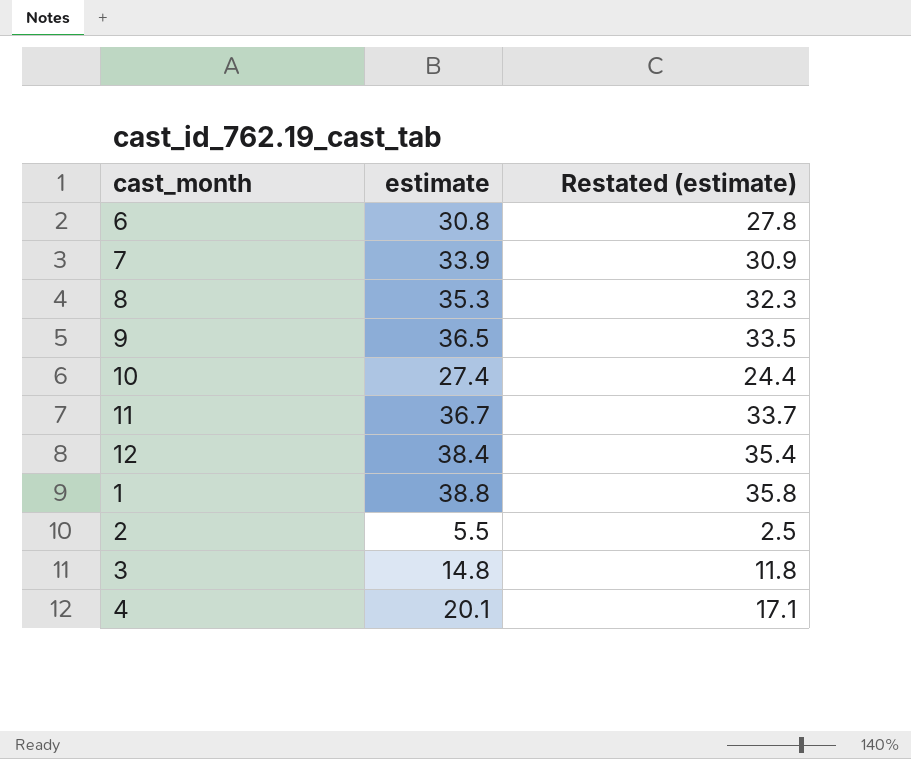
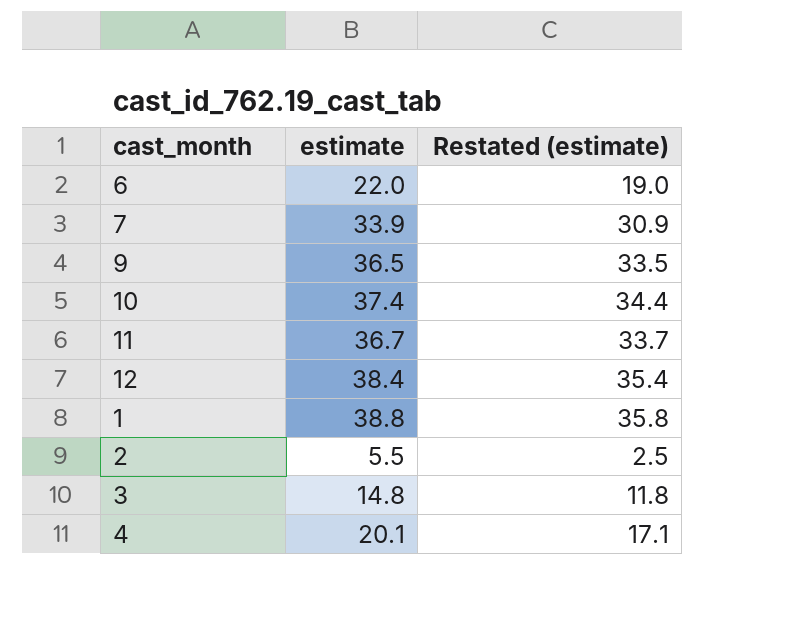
row 8: 35.3 | 32.3 -> none
6 | estimate: 30.8 -> 22.0
6 | Restated (estimate): 27.8 -> 19.0
10 | estimate: 27.4 -> 37.4
10 | Restated (estimate): 24.4 -> 34.4

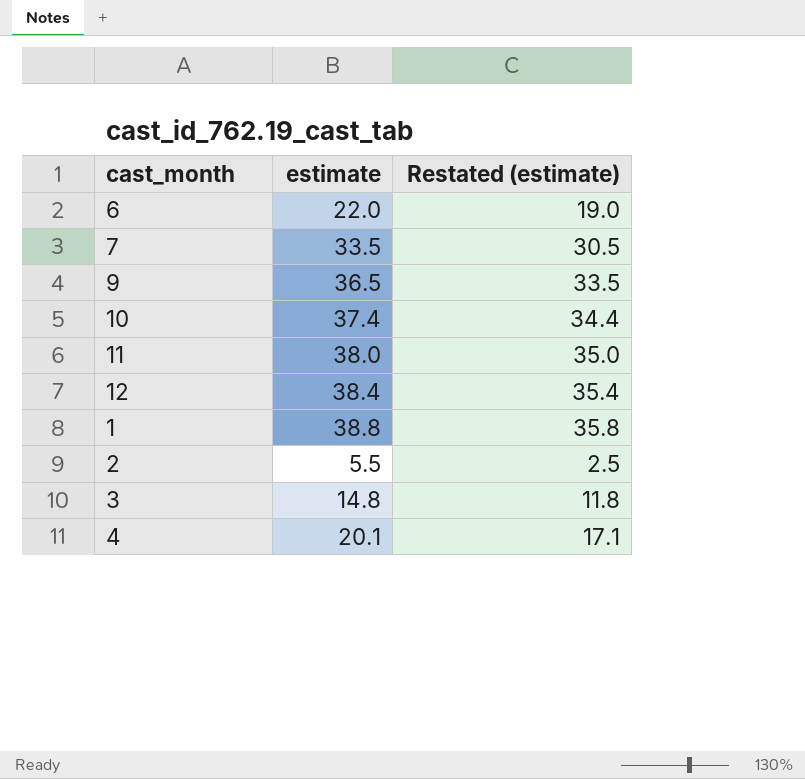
7 | estimate: 33.9 -> 33.5
7 | Restated (estimate): 30.9 -> 30.5
11 | estimate: 36.7 -> 38.0
11 | Restated (estimate): 33.7 -> 35.0

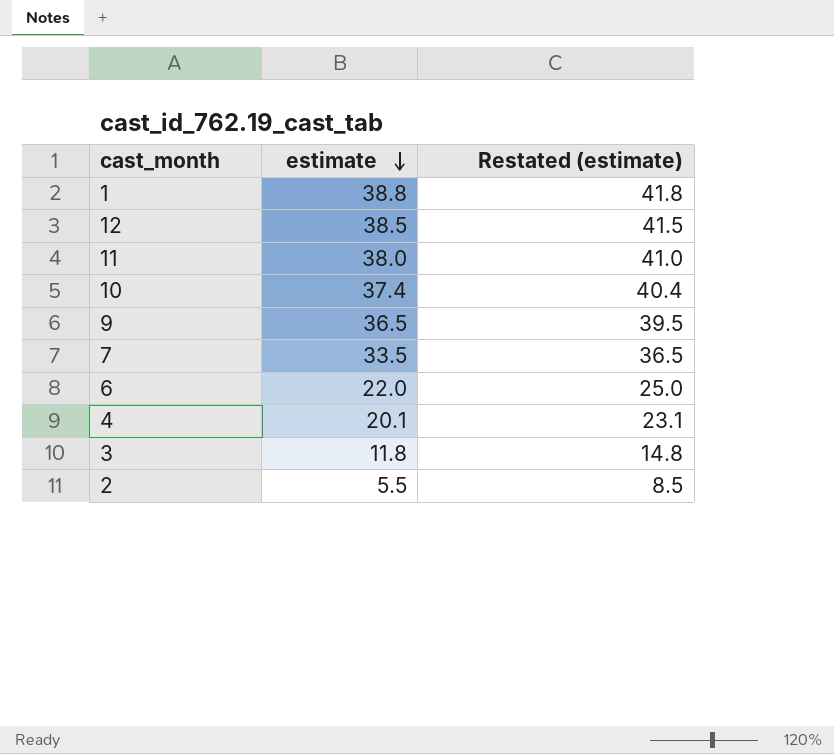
row order: none -> estimate descending
column Restated (estimate) | formula: [estimate] - 3 -> [estimate] + 3
12 | estimate: 38.4 -> 38.5
3 | estimate: 14.8 -> 11.8

